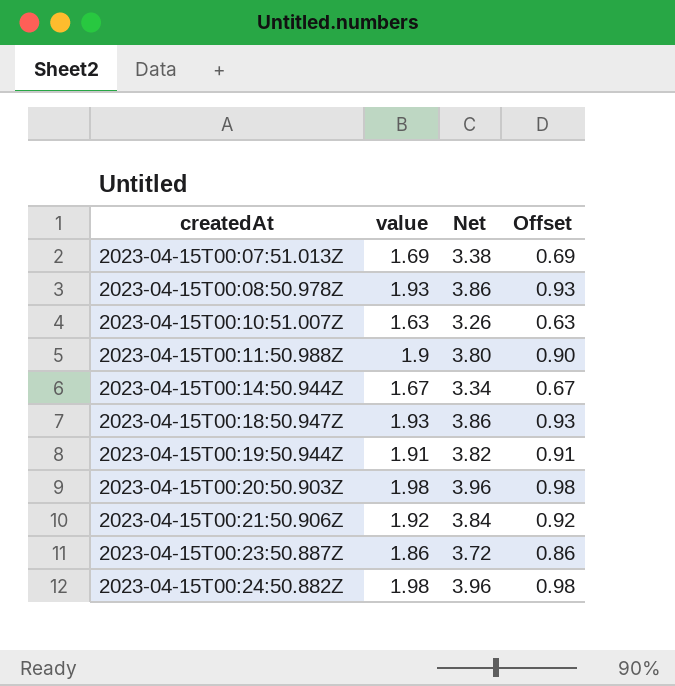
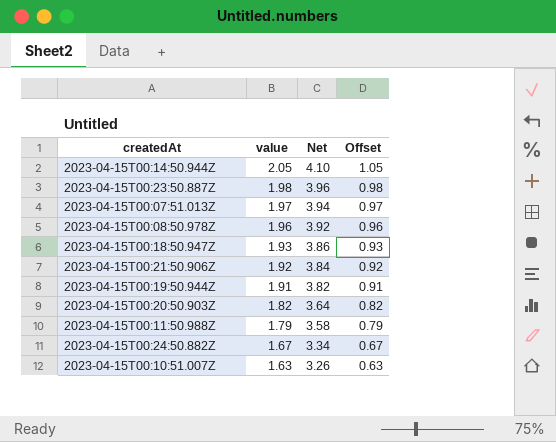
row order: createdAt ascending -> value descending
2023-04-15T00:14:50.944Z | value: 1.67 -> 2.05
2023-04-15T00:14:50.944Z | Net: 3.34 -> 4.10
2023-04-15T00:14:50.944Z | Offset: 0.67 -> 1.05
2023-04-15T00:23:50.887Z | value: 1.86 -> 1.98
2023-04-15T00:23:50.887Z | Net: 3.72 -> 3.96
2023-04-15T00:23:50.887Z | Offset: 0.86 -> 0.98
2023-04-15T00:07:51.013Z | value: 1.69 -> 1.97
2023-04-15T00:07:51.013Z | Net: 3.38 -> 3.94
2023-04-15T00:07:51.013Z | Offset: 0.69 -> 0.97
2023-04-15T00:08:50.978Z | value: 1.93 -> 1.96
2023-04-15T00:08:50.978Z | Net: 3.86 -> 3.92
2023-04-15T00:08:50.978Z | Offset: 0.93 -> 0.96
2023-04-15T00:20:50.903Z | value: 1.98 -> 1.82
2023-04-15T00:20:50.903Z | Net: 3.96 -> 3.64
2023-04-15T00:20:50.903Z | Offset: 0.98 -> 0.82
2023-04-15T00:11:50.988Z | value: 1.9 -> 1.79
2023-04-15T00:11:50.988Z | Net: 3.80 -> 3.58
2023-04-15T00:11:50.988Z | Offset: 0.90 -> 0.79
2023-04-15T00:24:50.882Z | value: 1.98 -> 1.67
2023-04-15T00:24:50.882Z | Net: 3.96 -> 3.34
2023-04-15T00:24:50.882Z | Offset: 0.98 -> 0.67

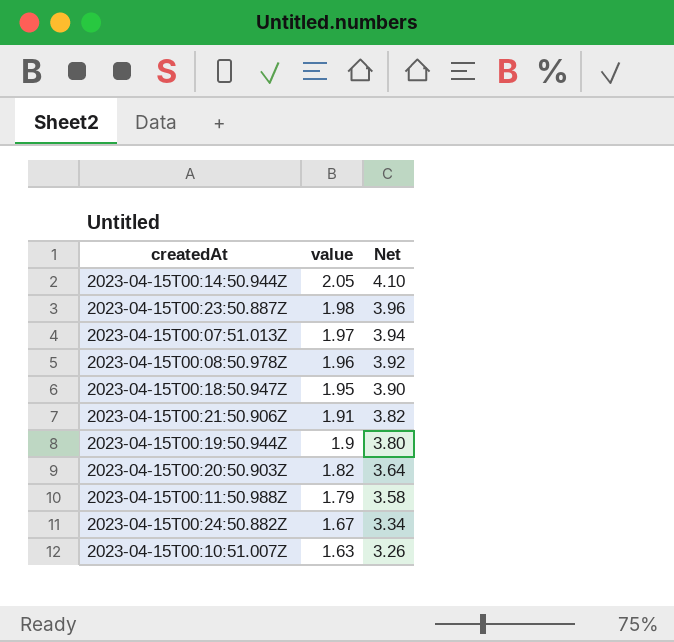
column Offset | formula: [value] - 1 -> none
2023-04-15T00:18:50.947Z | value: 1.93 -> 1.95
2023-04-15T00:18:50.947Z | Net: 3.86 -> 3.90
2023-04-15T00:21:50.906Z | value: 1.92 -> 1.91
2023-04-15T00:21:50.906Z | Net: 3.84 -> 3.82
2023-04-15T00:19:50.944Z | value: 1.91 -> 1.9
2023-04-15T00:19:50.944Z | Net: 3.82 -> 3.80

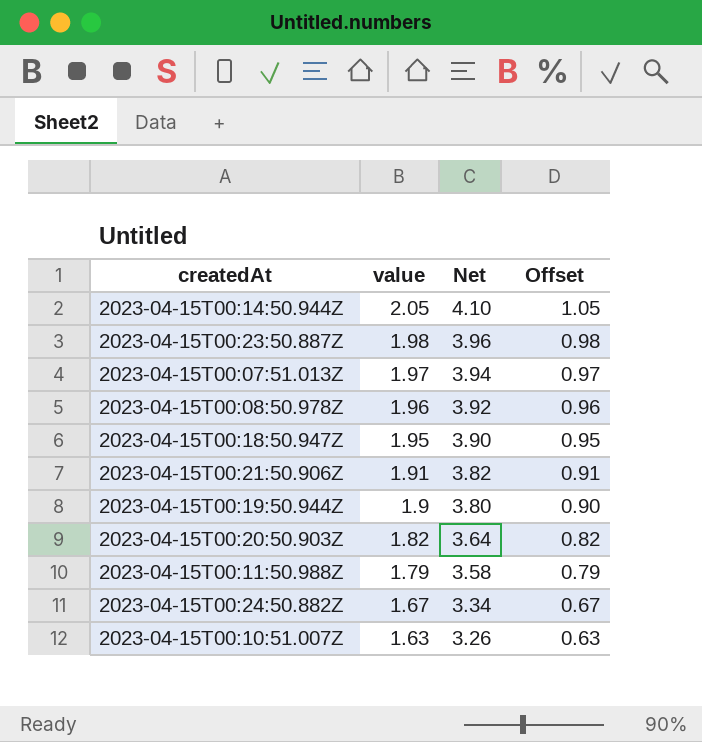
column Offset | formula: none -> [value] - 1

